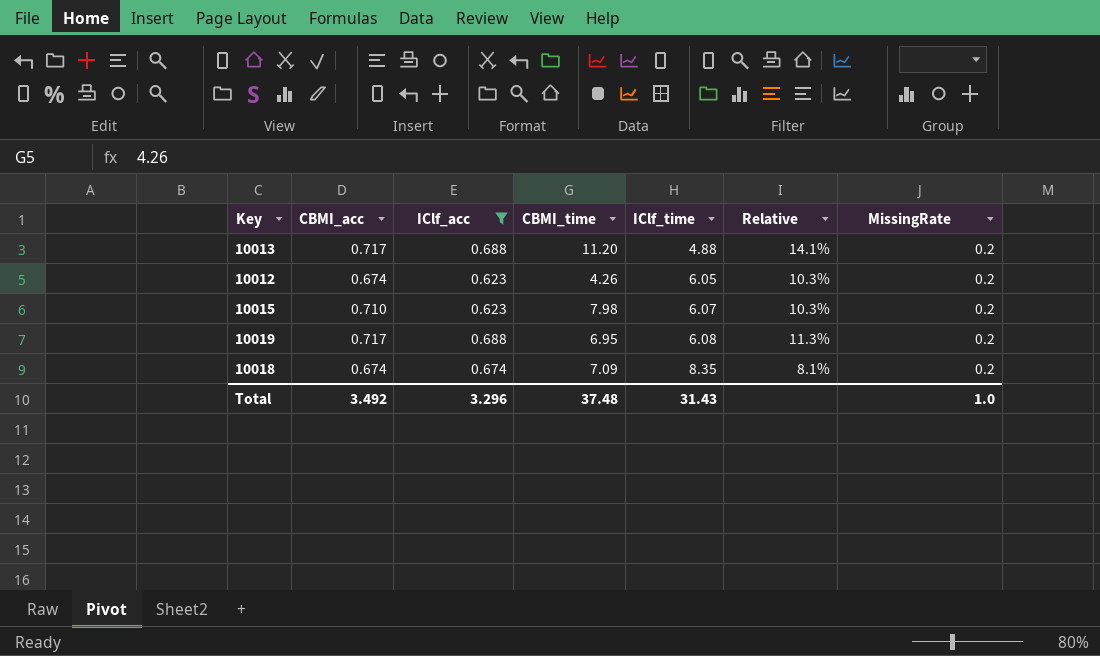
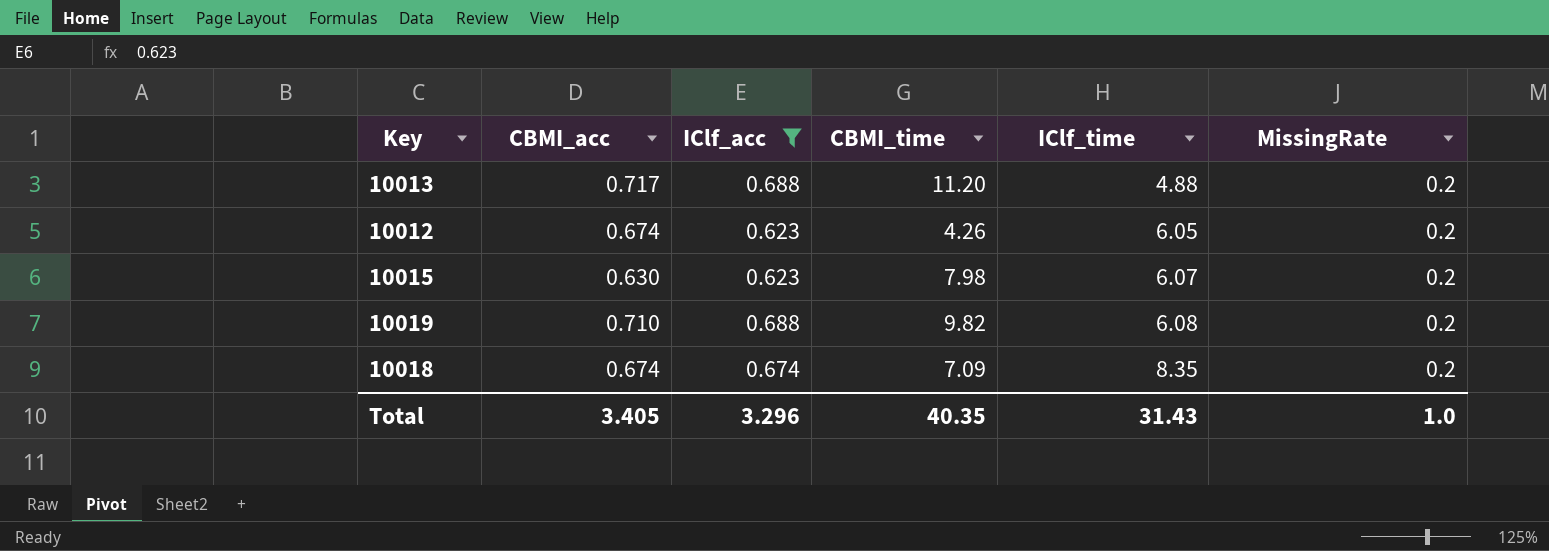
column Relative | formula: [IClf_acc] / [IClf_time] -> none
10015 | CBMI_acc: 0.710 -> 0.630
10019 | CBMI_acc: 0.717 -> 0.710
10019 | CBMI_time: 6.95 -> 9.82
Total | CBMI_acc: 3.492 -> 3.405
Total | CBMI_time: 37.48 -> 40.35

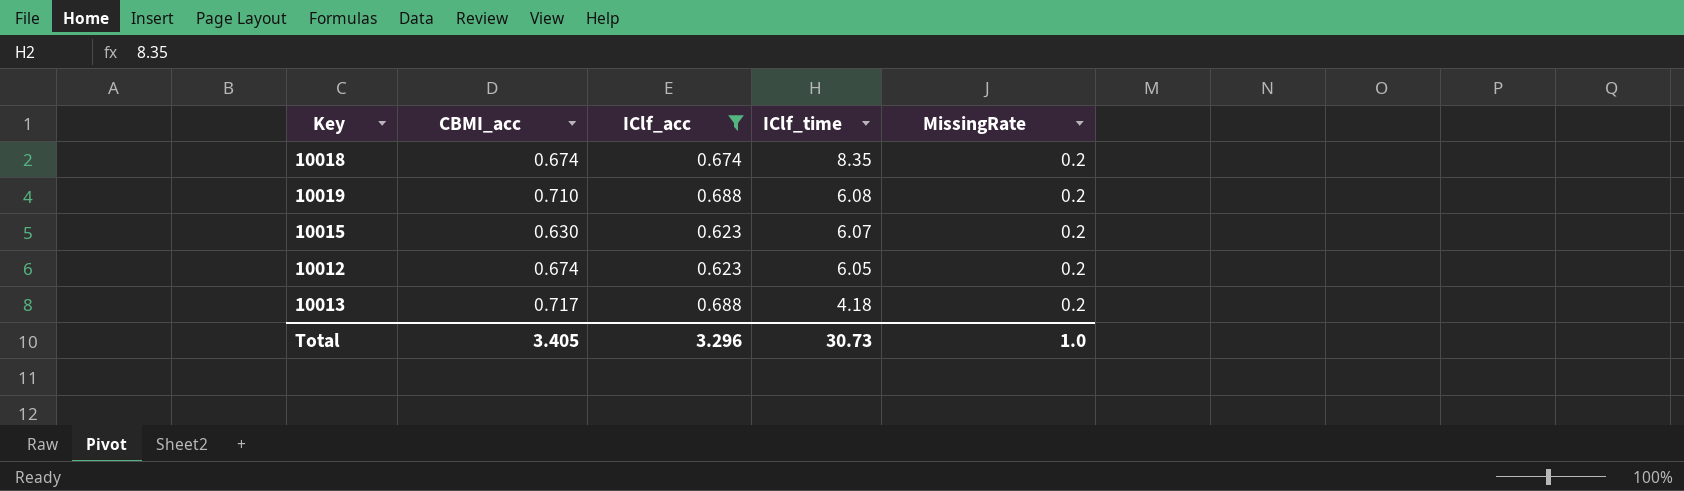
row order: IClf_time ascending -> IClf_time descending
column CBMI_time | position: 4 -> none
10013 | IClf_time: 4.88 -> 4.18
Total | IClf_time: 31.43 -> 30.73

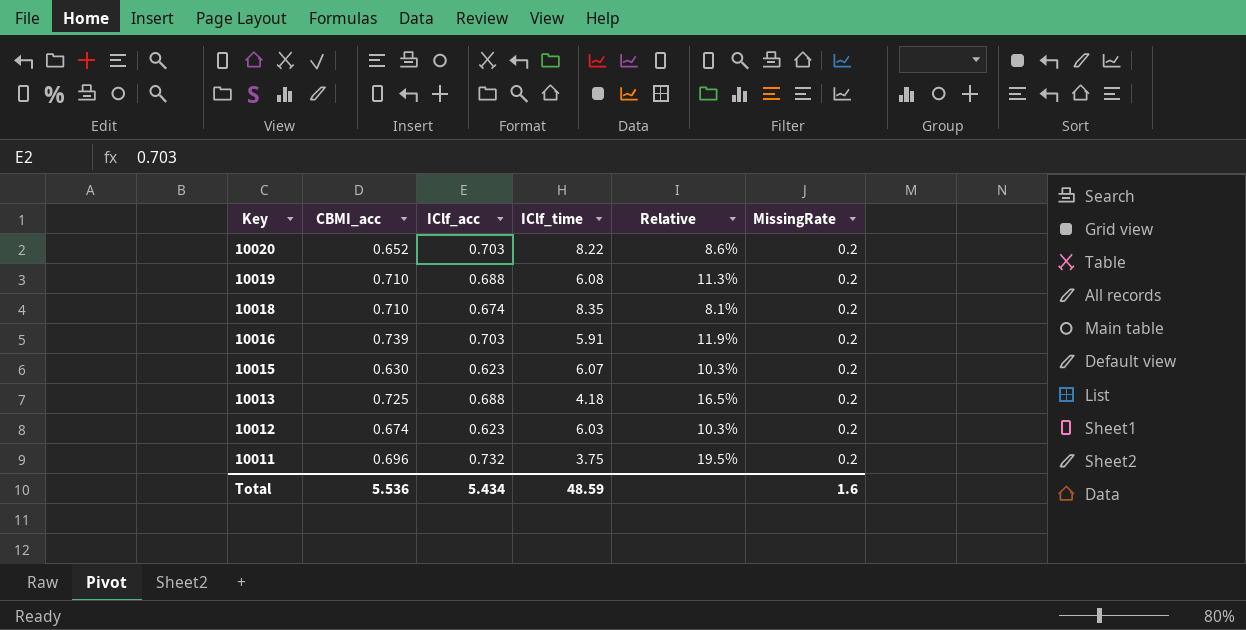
filter: IClf_acc <= 0.688 -> none
row order: IClf_time descending -> Key descending
column Relative | formula: none -> [IClf_acc] / [IClf_time]
10018 | CBMI_acc: 0.674 -> 0.710
10013 | CBMI_acc: 0.717 -> 0.725
10012 | IClf_time: 6.05 -> 6.03
Total | CBMI_acc: 3.405 -> 5.536
Total | IClf_acc: 3.296 -> 5.434
Total | IClf_time: 30.73 -> 48.59
Total | MissingRate: 1.0 -> 1.6

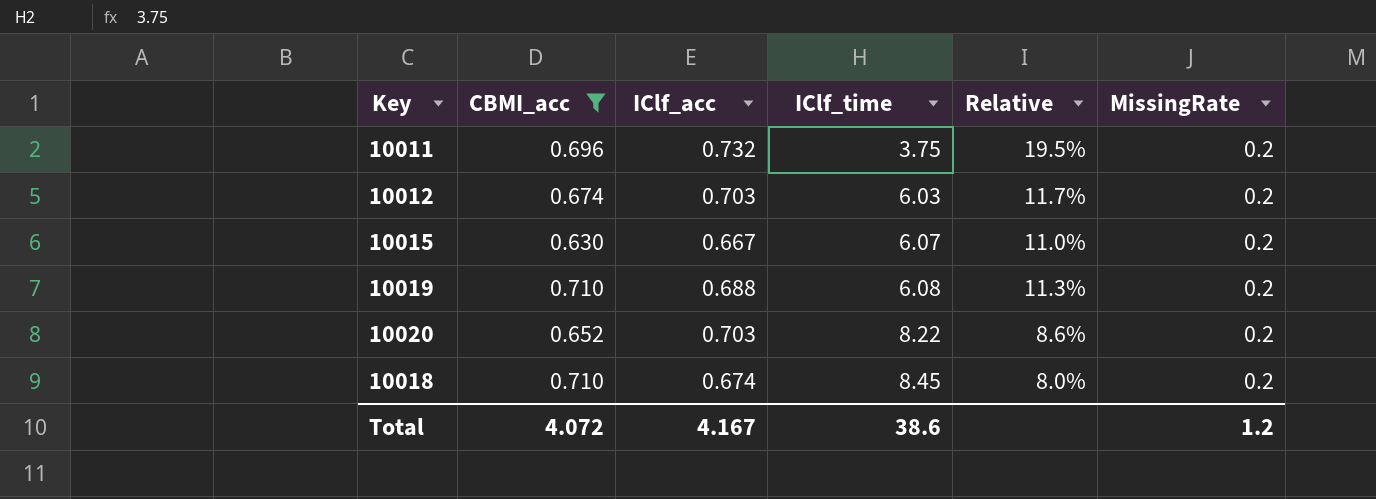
filter: none -> CBMI_acc <= 0.710
row order: Key descending -> IClf_time ascending
10012 | IClf_acc: 0.623 -> 0.703
10012 | Relative: 10.3% -> 11.7%
10015 | IClf_acc: 0.623 -> 0.667
10015 | Relative: 10.3% -> 11.0%
10018 | IClf_time: 8.35 -> 8.45
10018 | Relative: 8.1% -> 8.0%
Total | CBMI_acc: 5.536 -> 4.072
Total | IClf_acc: 5.434 -> 4.167
Total | IClf_time: 48.59 -> 38.6
Total | MissingRate: 1.6 -> 1.2

